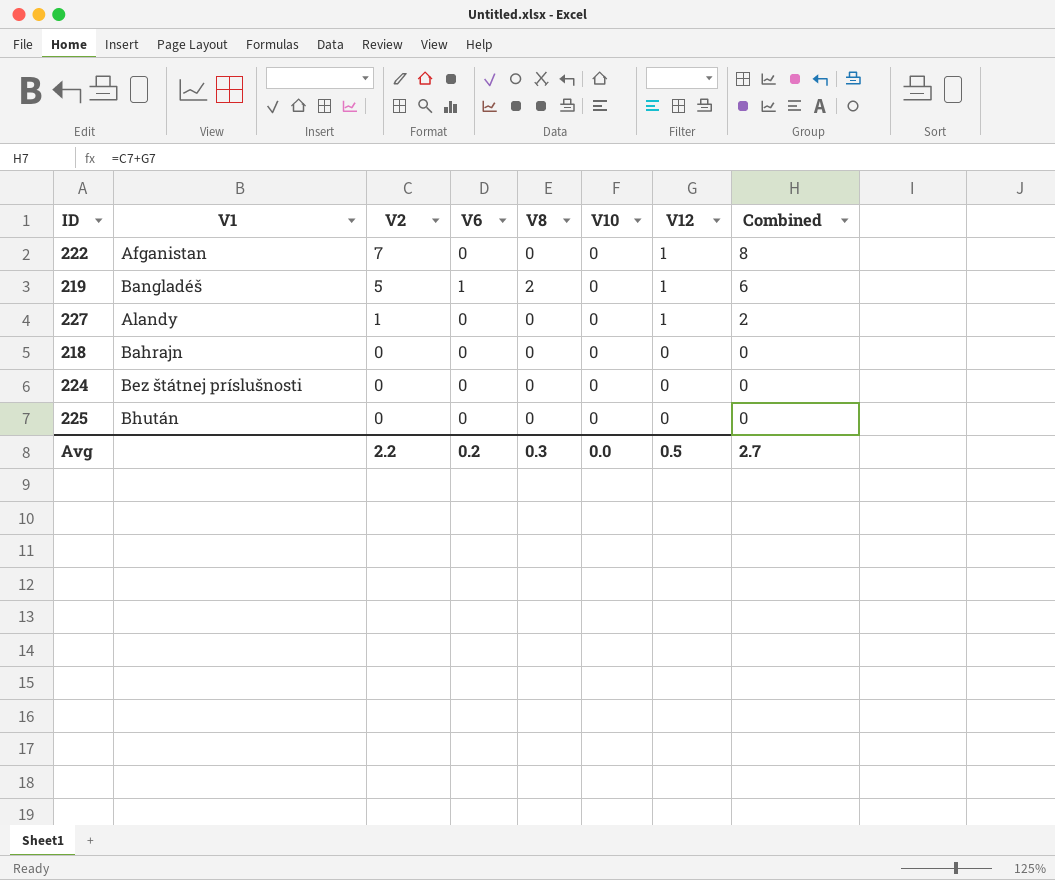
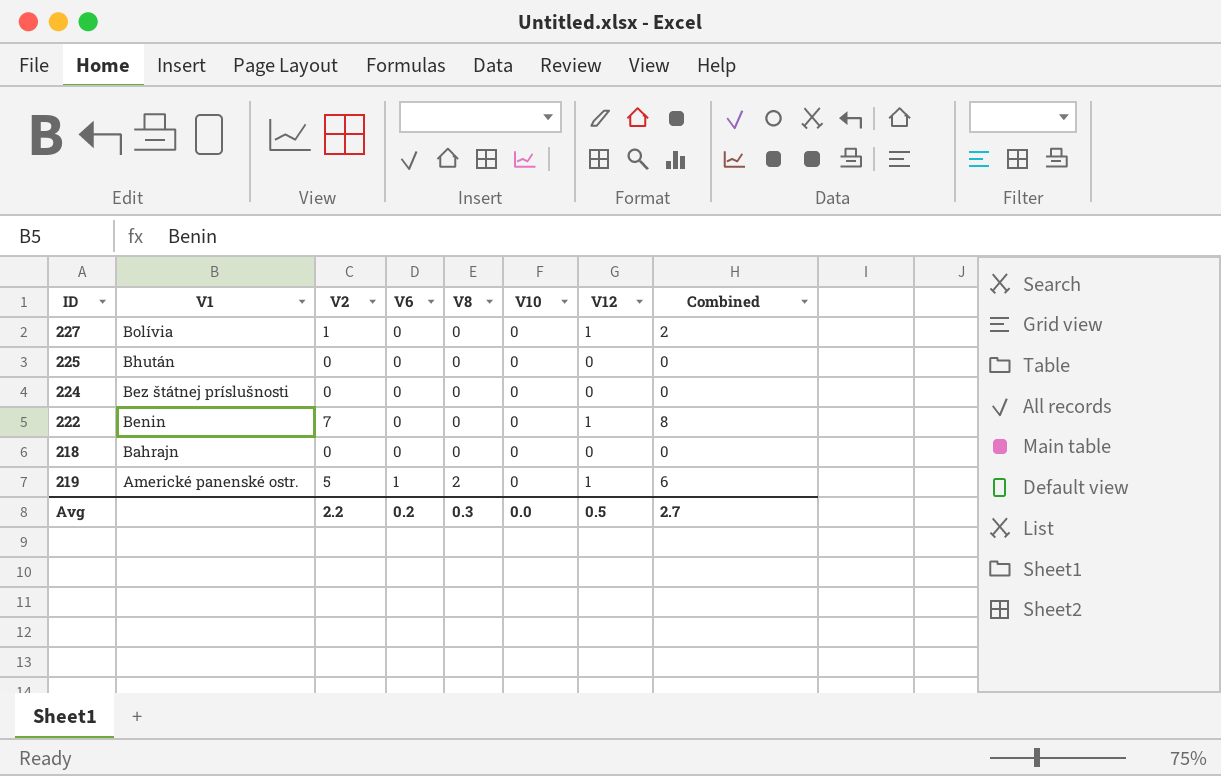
row order: V2 descending -> V1 descending
227 | V1: Alandy -> Bolívia
222 | V1: Afganistan -> Benin
219 | V1: Bangladéš -> Americké panenské ostr.

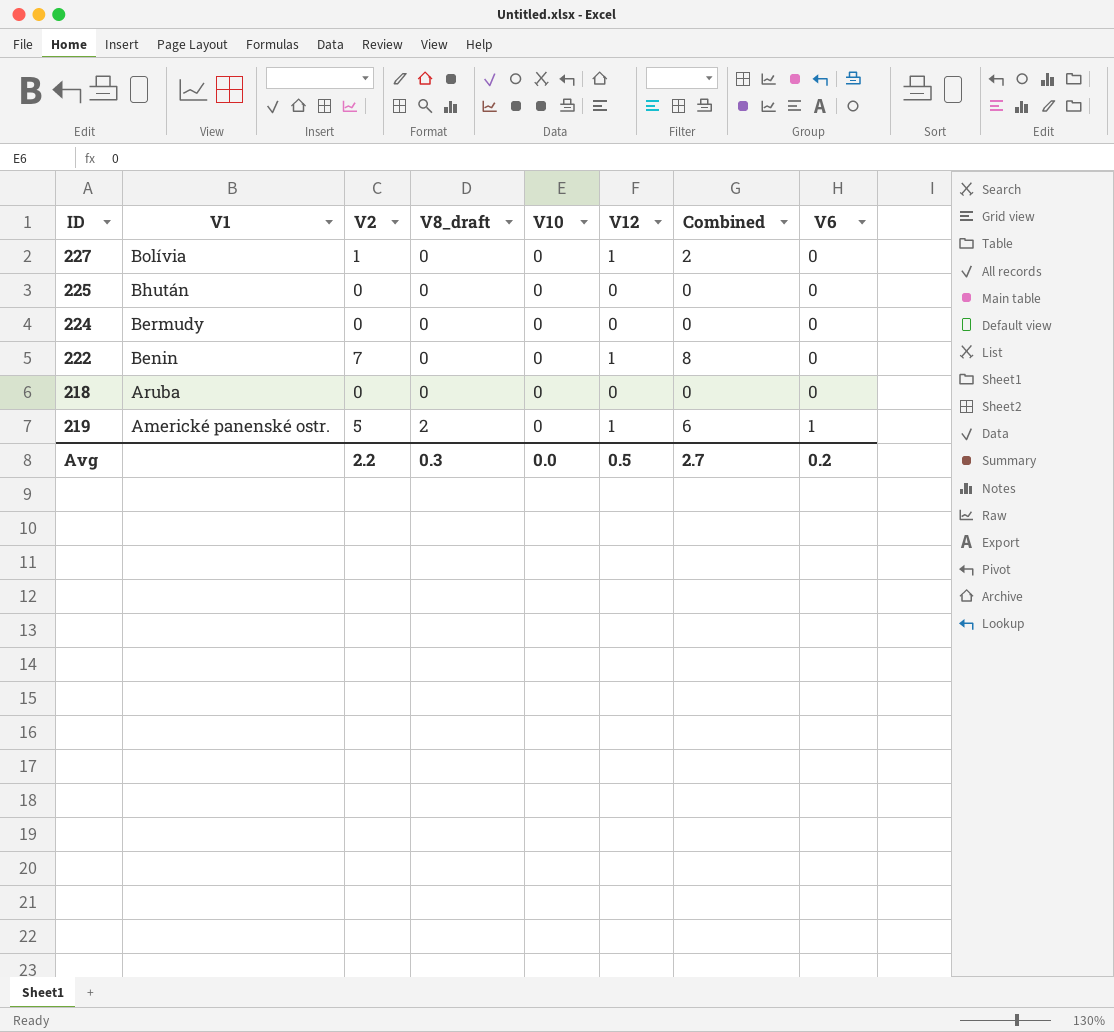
column name: V8 -> V8_draft
column V6 | position: 4 -> 8
224 | V1: Bez štátnej príslušnosti -> Bermudy
218 | V1: Bahrajn -> Aruba

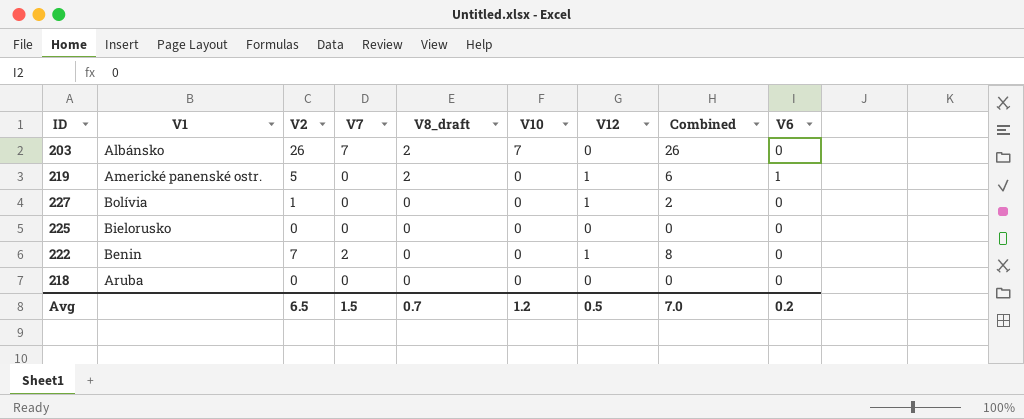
row order: V1 descending -> V8_draft descending
column V7 | position: none -> 4
row 224: Bermudy | 0 | 0 | 0 | 0 | 0 | 0 -> none
row 203: none -> Albánsko | 26 | 7 | 2 | 7 | 0 | 26 | 0
225 | V1: Bhután -> Bielorusko
Avg | V2: 2.2 -> 6.5
Avg | V8_draft: 0.3 -> 0.7
Avg | V10: 0.0 -> 1.2
Avg | Combined: 2.7 -> 7.0

